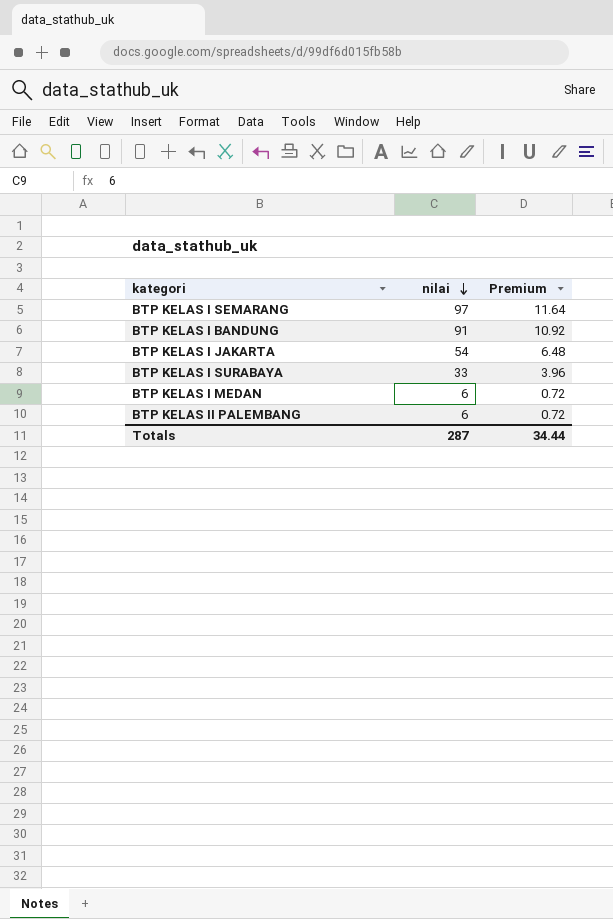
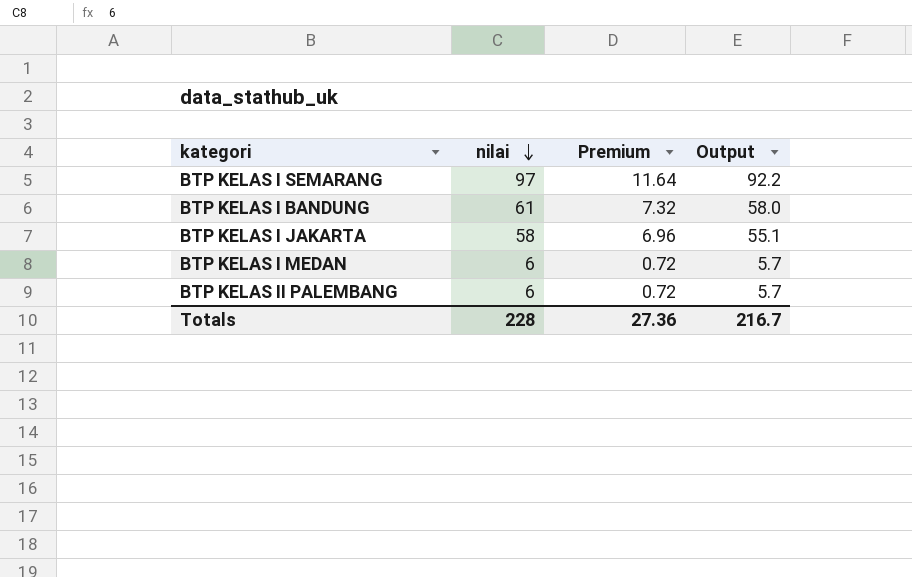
column Output | formula: none -> [nilai] * 0.95
row BTP KELAS I SURABAYA: 33 | 3.96 -> none
BTP KELAS I BANDUNG | nilai: 91 -> 61
BTP KELAS I BANDUNG | Premium: 10.92 -> 7.32
BTP KELAS I JAKARTA | nilai: 54 -> 58
BTP KELAS I JAKARTA | Premium: 6.48 -> 6.96
Totals | nilai: 287 -> 228
Totals | Premium: 34.44 -> 27.36

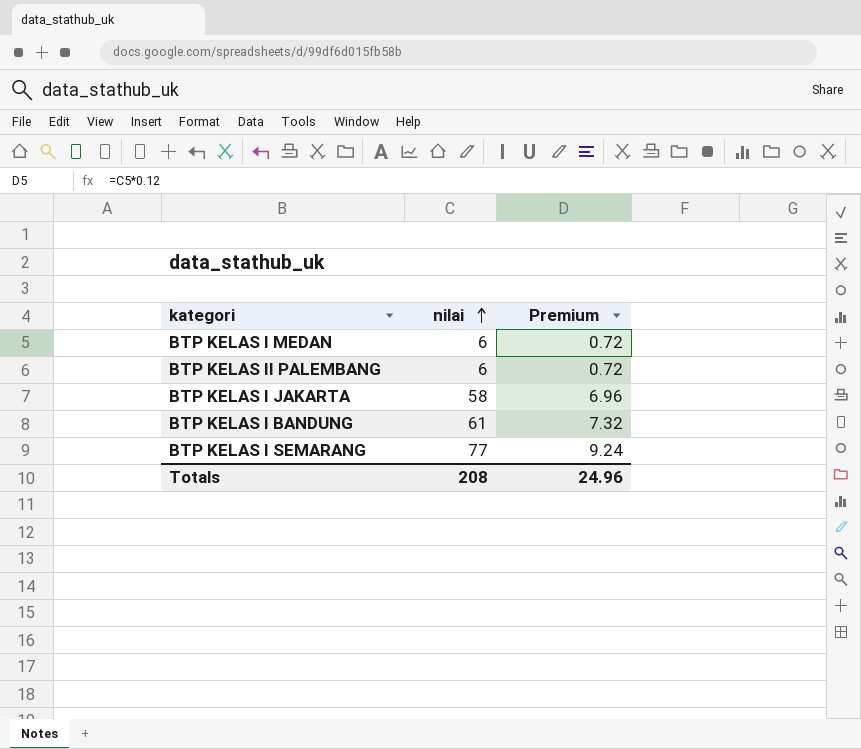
row order: nilai descending -> nilai ascending
column Output | formula: [nilai] * 0.95 -> none
BTP KELAS I SEMARANG | nilai: 97 -> 77
BTP KELAS I SEMARANG | Premium: 11.64 -> 9.24
Totals | nilai: 228 -> 208
Totals | Premium: 27.36 -> 24.96

